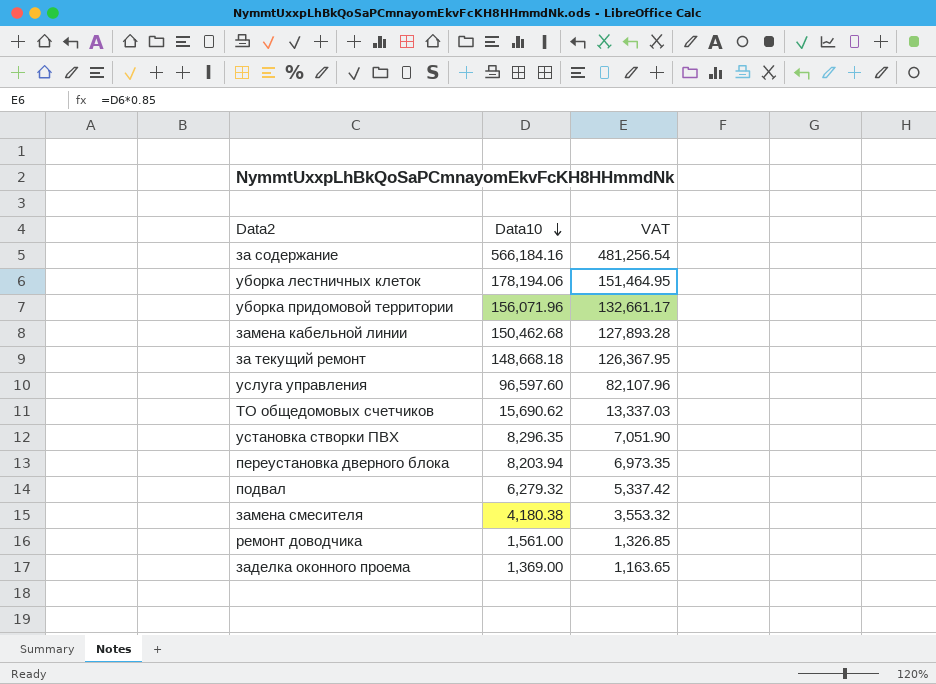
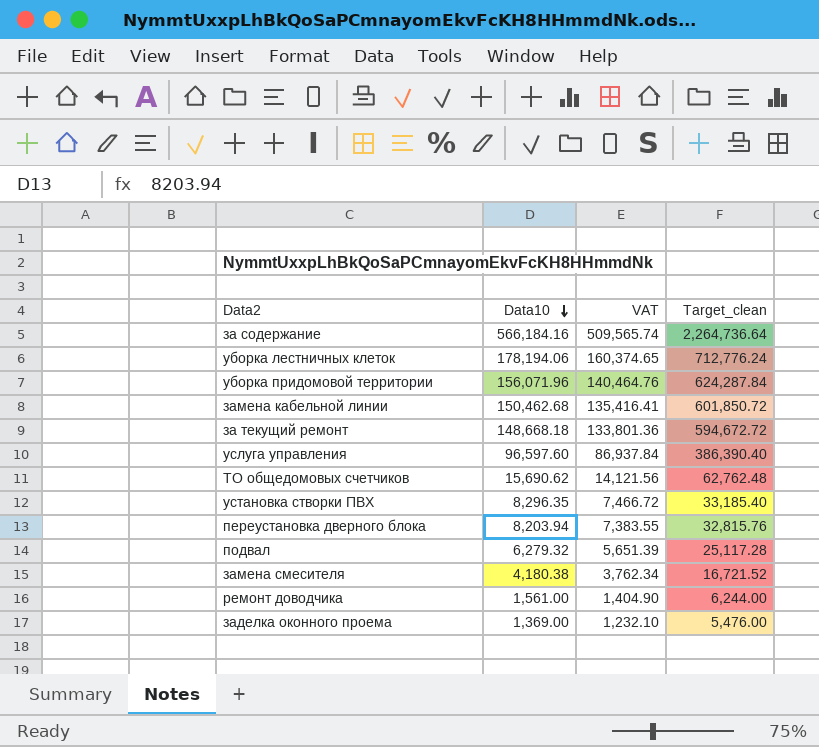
column VAT | formula: [Data10] * 0.85 -> [Data10] * 0.9
column Target_clean | formula: none -> [Data10] * 4

